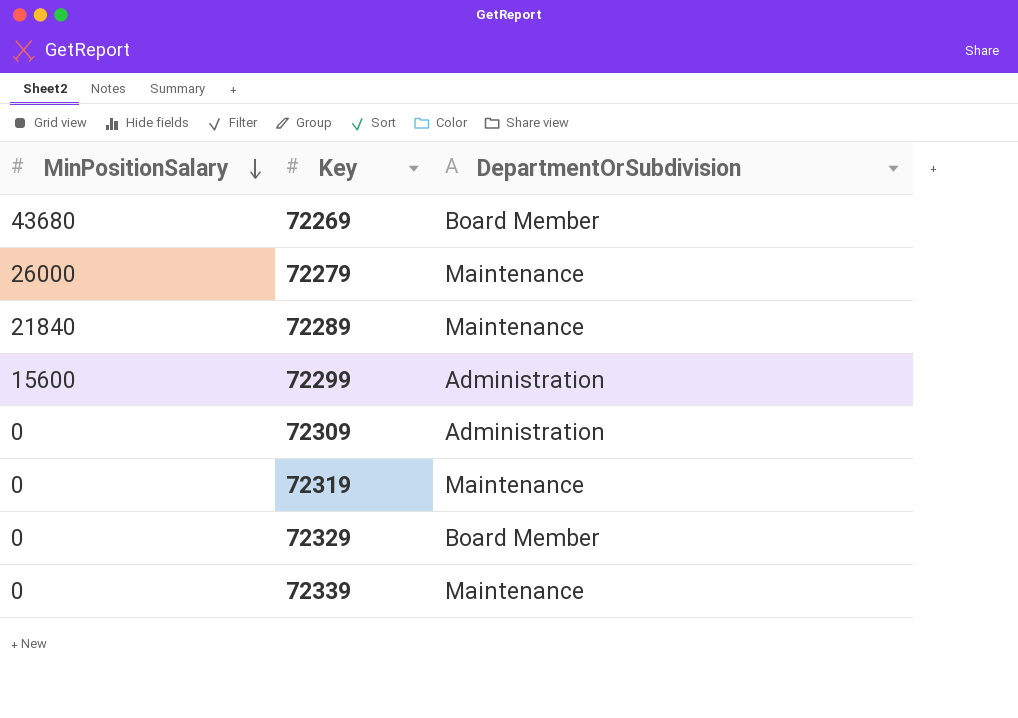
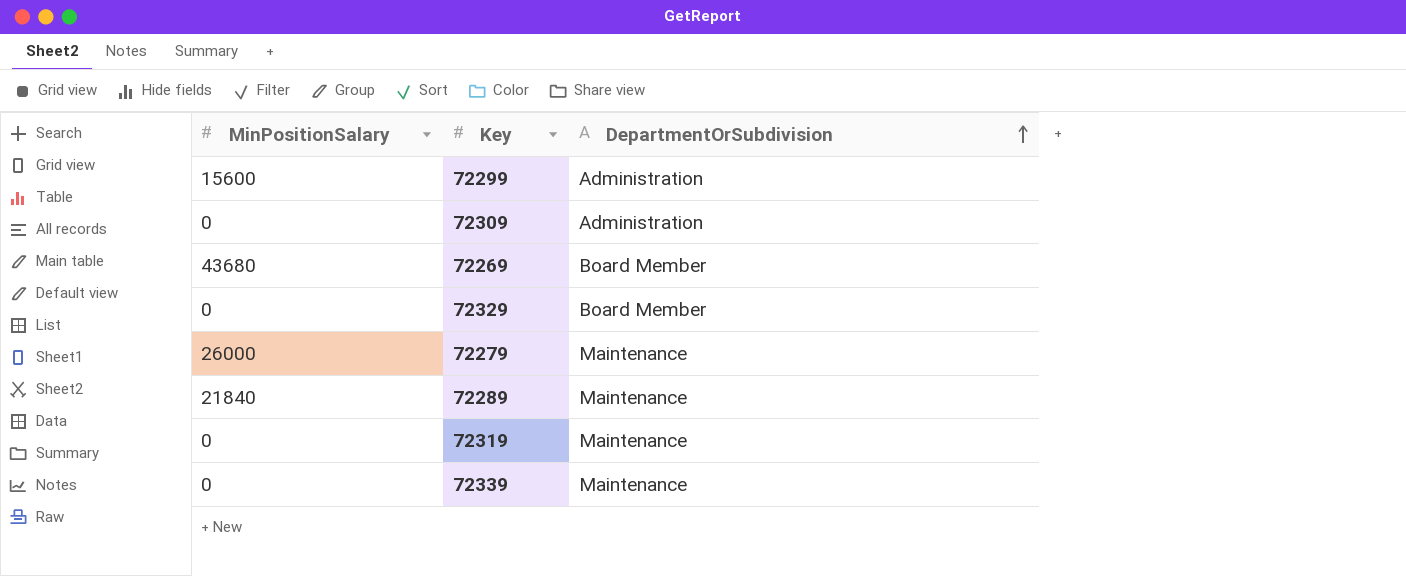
row order: MinPositionSalary descending -> DepartmentOrSubdivision ascending

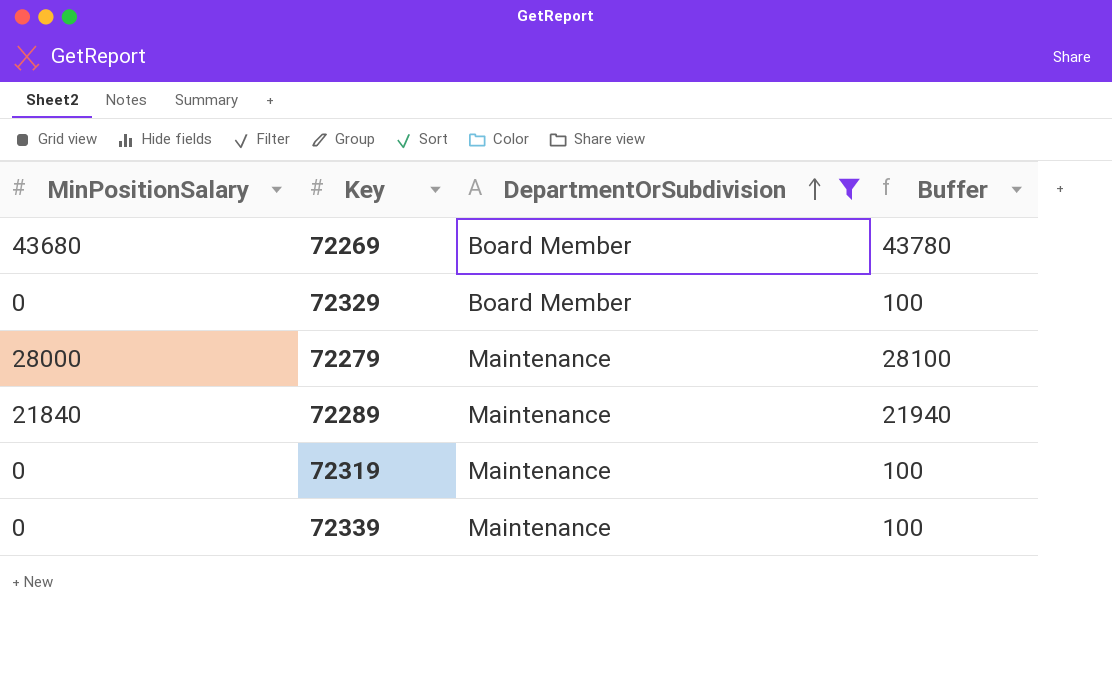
filter: none -> DepartmentOrSubdivision != Administration
column Buffer | formula: none -> [MinPositionSalary] + 100
72279 | MinPositionSalary: 26000 -> 28000

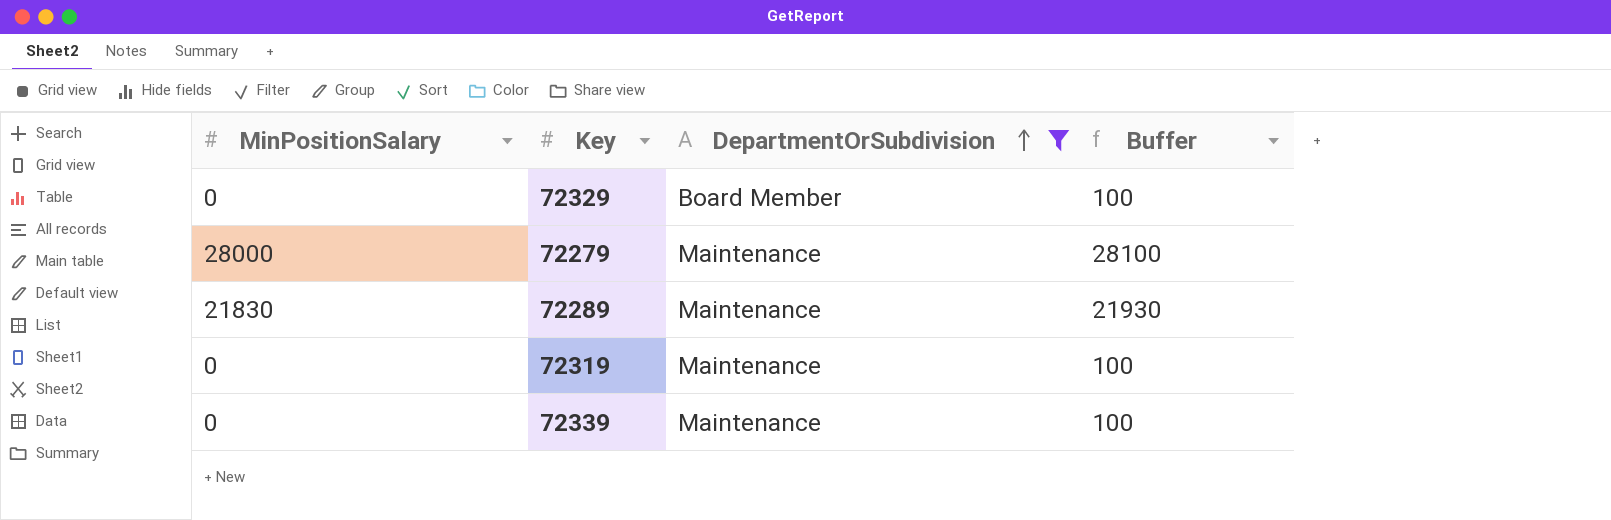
row 72269: 43680 | Board Member | 43780 -> none
72289 | MinPositionSalary: 21840 -> 21830
72289 | Buffer: 21940 -> 21930

